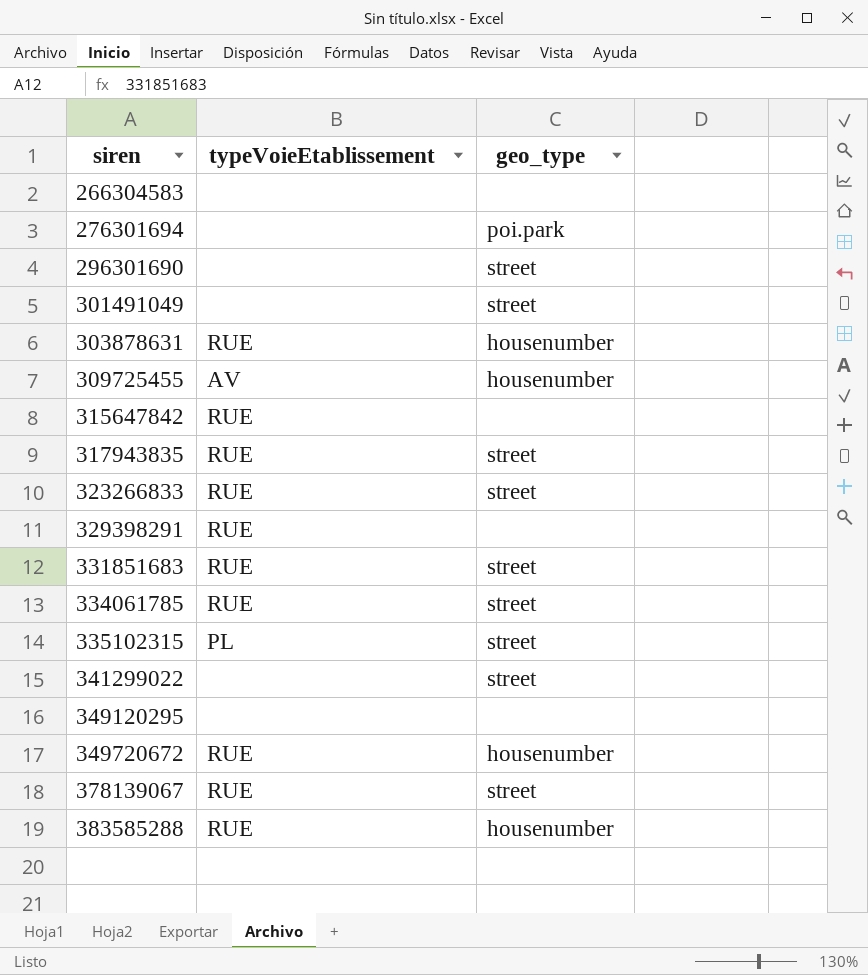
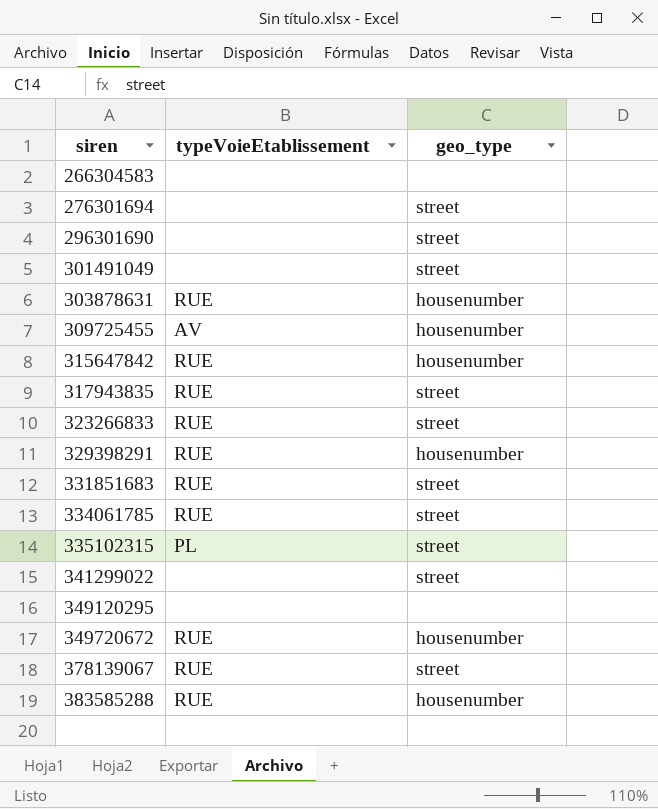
276301694 | geo_type: poi.park -> street
315647842 | geo_type: none -> housenumber
329398291 | geo_type: none -> housenumber

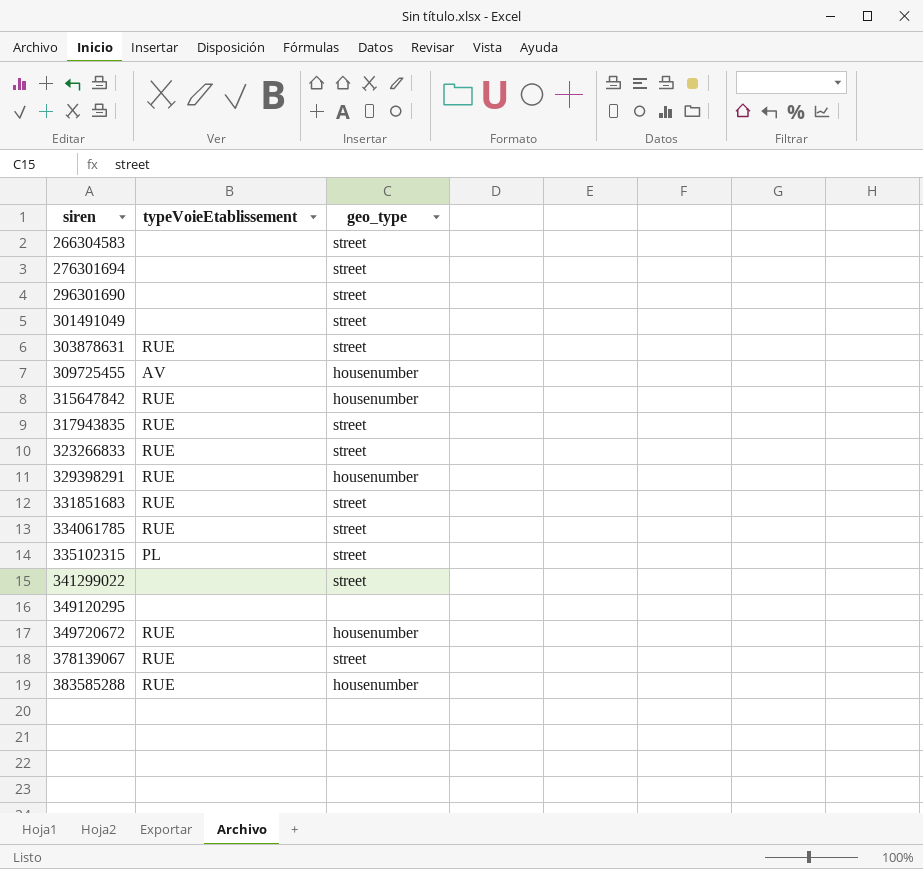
266304583 | geo_type: none -> street
303878631 | geo_type: housenumber -> street

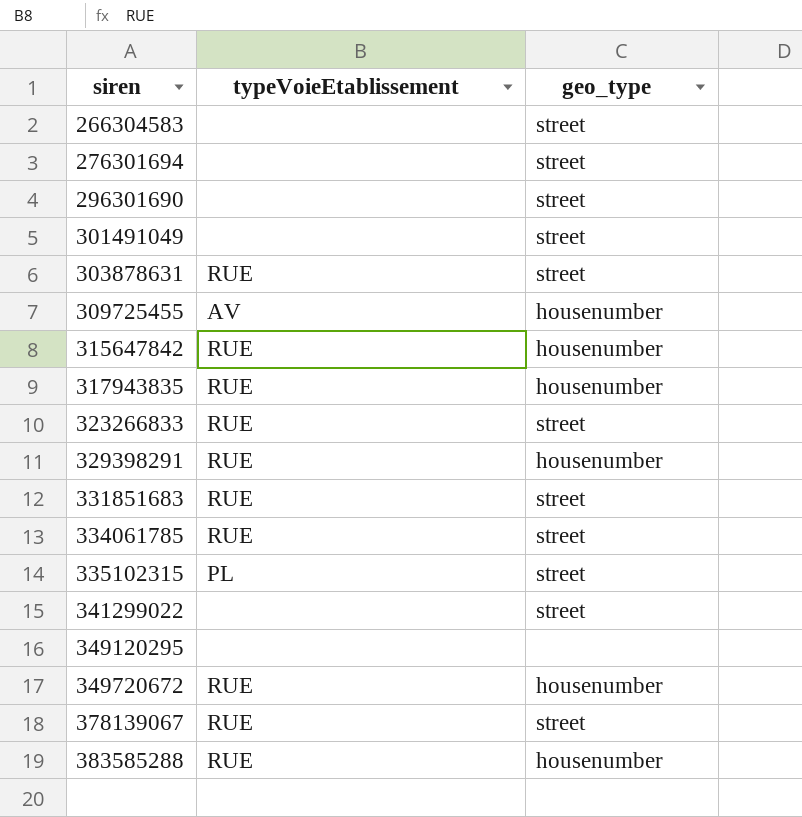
317943835 | geo_type: street -> housenumber

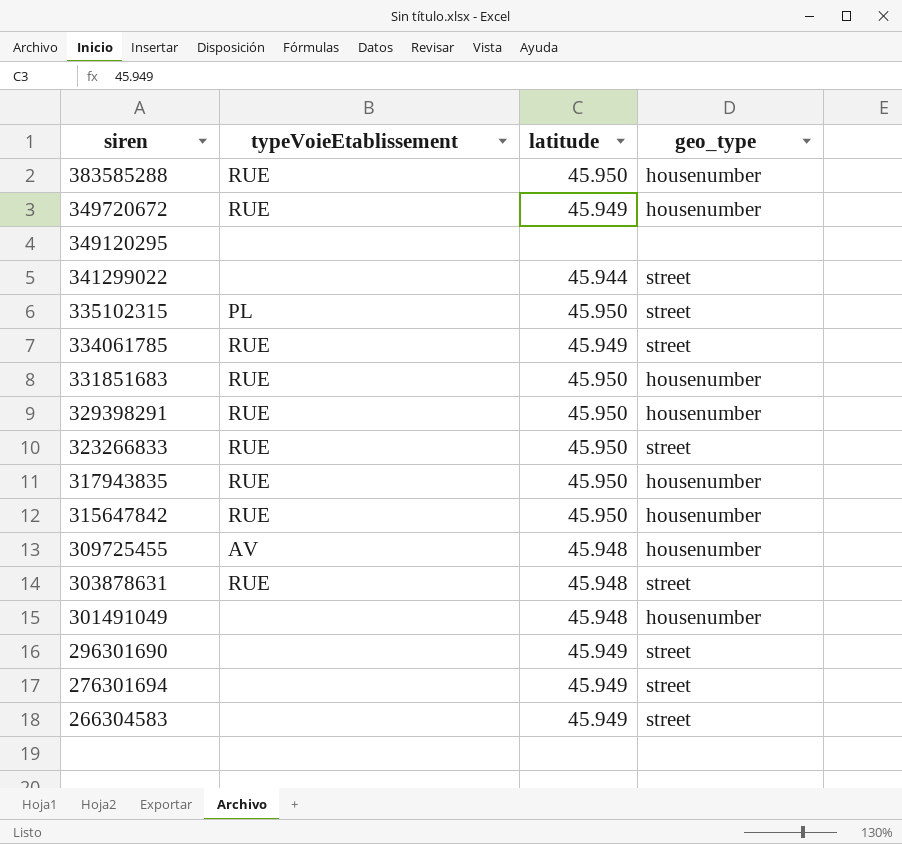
row order: siren ascending -> siren descending
column latitude | position: none -> 3
row 378139067: RUE | street -> none
331851683 | geo_type: street -> housenumber
301491049 | geo_type: street -> housenumber

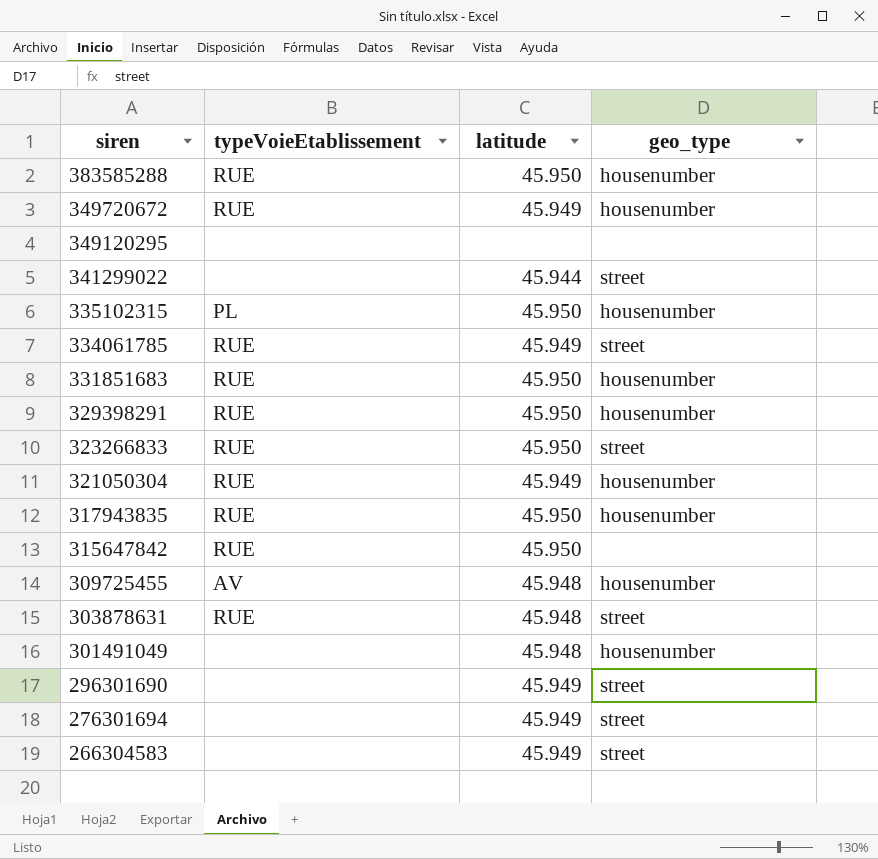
335102315 | geo_type: street -> housenumber
row 321050304: none -> RUE | 45.949 | housenumber
315647842 | geo_type: housenumber -> none

